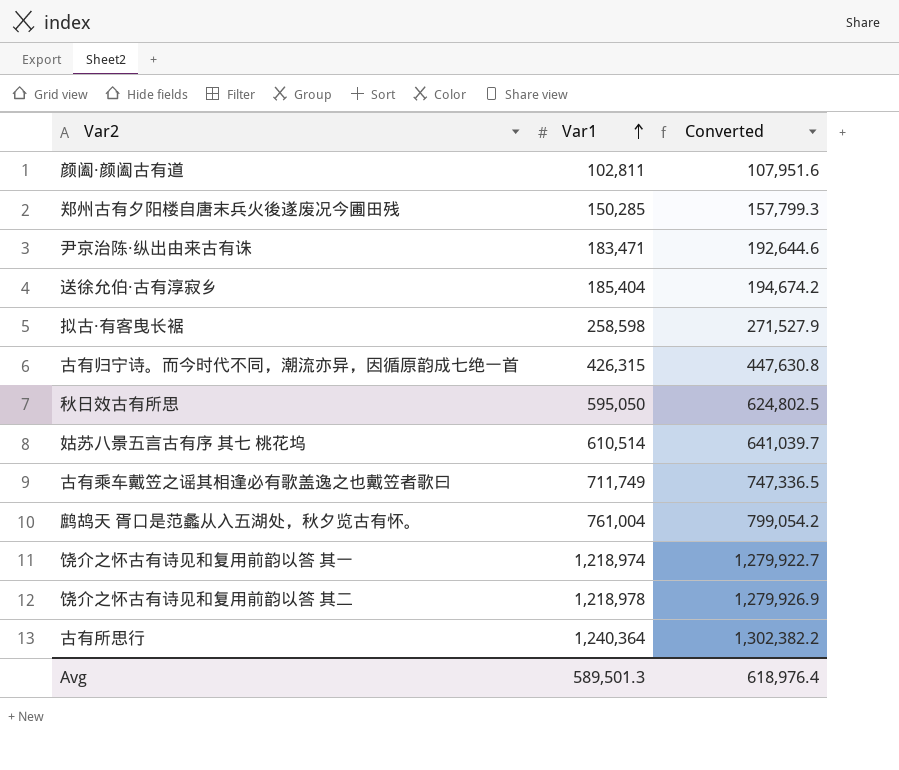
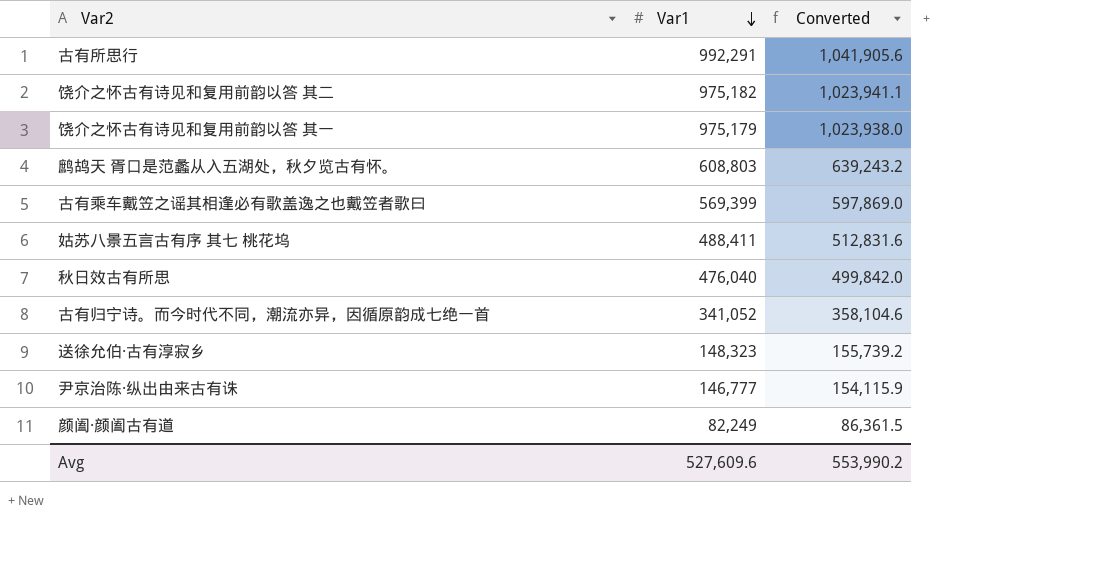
row order: Var1 ascending -> Var1 descending
row 郑州古有夕阳楼自唐末兵火後遂废况今圃田残: 150,285 | 157,799.3 -> none
row 拟古·有客曳长裾: 258,598 | 271,527.9 -> none
古有所思行 | Var1: 1,240,364 -> 992,291
古有所思行 | Converted: 1,302,382.2 -> 1,041,905.6
饶介之怀古有诗见和复用前韵以答 其二 | Var1: 1,218,978 -> 975,182
饶介之怀古有诗见和复用前韵以答 其二 | Converted: 1,279,926.9 -> 1,023,941.1
饶介之怀古有诗见和复用前韵以答 其一 | Var1: 1,218,974 -> 975,179
饶介之怀古有诗见和复用前韵以答 其一 | Converted: 1,279,922.7 -> 1,023,938.0
鹧鸪天 胥口是范蠡从入五湖处，秋夕览古有怀。 | Var1: 761,004 -> 608,803
鹧鸪天 胥口是范蠡从入五湖处，秋夕览古有怀。 | Converted: 799,054.2 -> 639,243.2
古有乘车戴笠之谣其相逢必有歌盖逸之也戴笠者歌曰 | Var1: 711,749 -> 569,399
古有乘车戴笠之谣其相逢必有歌盖逸之也戴笠者歌曰 | Converted: 747,336.5 -> 597,869.0
姑苏八景五言古有序 其七 桃花坞 | Var1: 610,514 -> 488,411
姑苏八景五言古有序 其七 桃花坞 | Converted: 641,039.7 -> 512,831.6
秋日效古有所思 | Var1: 595,050 -> 476,040
秋日效古有所思 | Converted: 624,802.5 -> 499,842.0
古有归宁诗。而今时代不同，潮流亦异，因循原韵成七绝一首 | Var1: 426,315 -> 341,052
古有归宁诗。而今时代不同，潮流亦异，因循原韵成七绝一首 | Converted: 447,630.8 -> 358,104.6
送徐允伯·古有淳寂乡 | Var1: 185,404 -> 148,323
送徐允伯·古有淳寂乡 | Converted: 194,674.2 -> 155,739.2
尹京治陈·纵出由来古有诛 | Var1: 183,471 -> 146,777
尹京治陈·纵出由来古有诛 | Converted: 192,644.6 -> 154,115.9
颜阖·颜阖古有道 | Var1: 102,811 -> 82,249
颜阖·颜阖古有道 | Converted: 107,951.6 -> 86,361.5
Avg | Var1: 589,501.3 -> 527,609.6
Avg | Converted: 618,976.4 -> 553,990.2

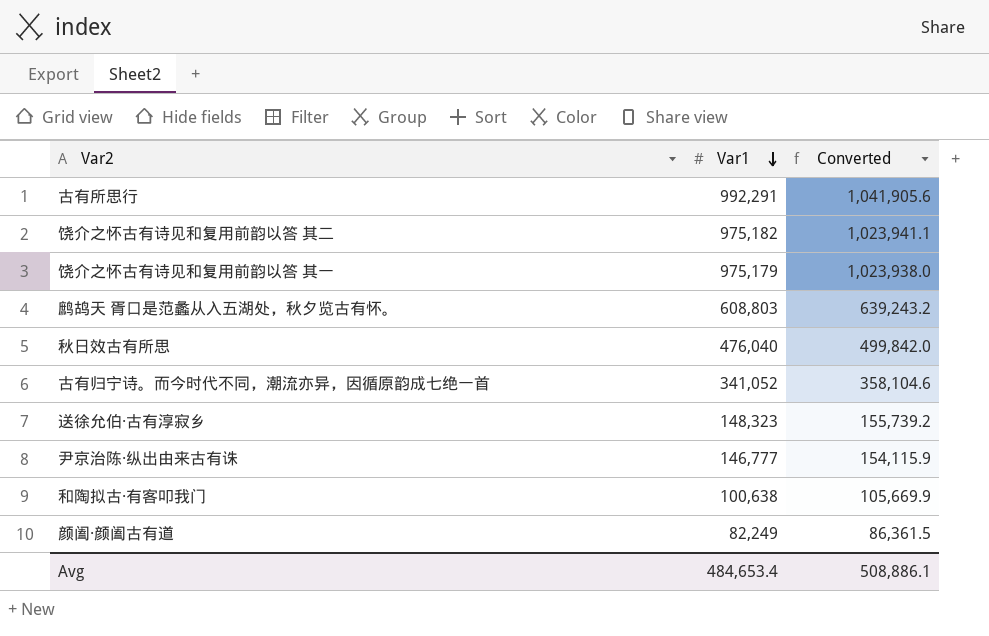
row 古有乘车戴笠之谣其相逢必有歌盖逸之也戴笠者歌曰: 569,399 | 597,869.0 -> none
row 姑苏八景五言古有序 其七 桃花坞: 488,411 | 512,831.6 -> none
row 和陶拟古·有客叩我门: none -> 100,638 | 105,669.9
Avg | Var1: 527,609.6 -> 484,653.4
Avg | Converted: 553,990.2 -> 508,886.1

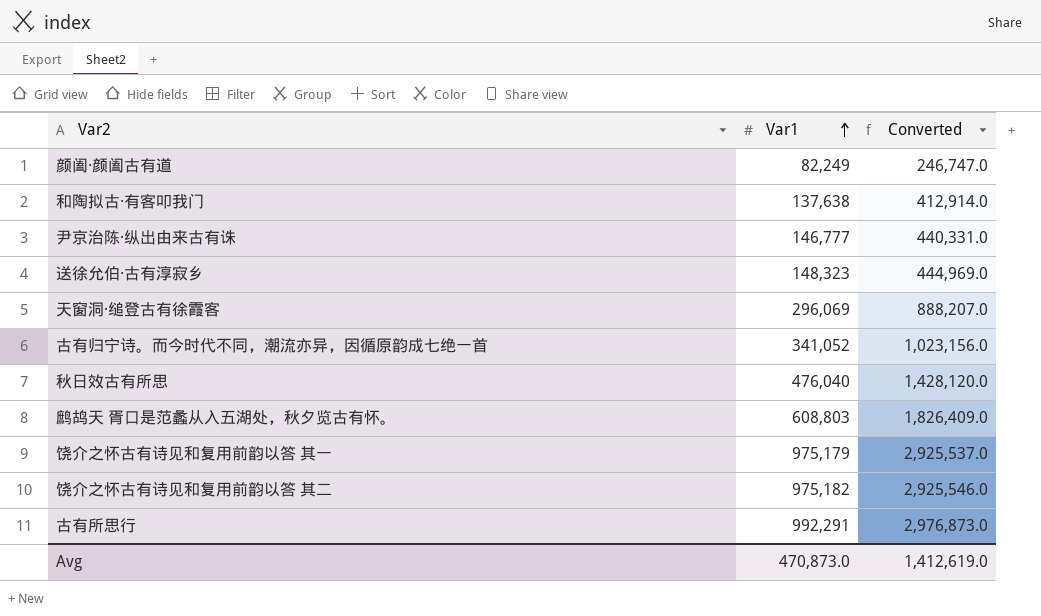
row order: Var1 descending -> Var1 ascending
column Converted | formula: [Var1] * 1.05 -> [Var1] * 3
和陶拟古·有客叩我门 | Var1: 100,638 -> 137,638
row 天窗洞·缒登古有徐霞客: none -> 296,069 | 888,207.0
Avg | Var1: 484,653.4 -> 470,873.0
Avg | Converted: 508,886.1 -> 1,412,619.0

